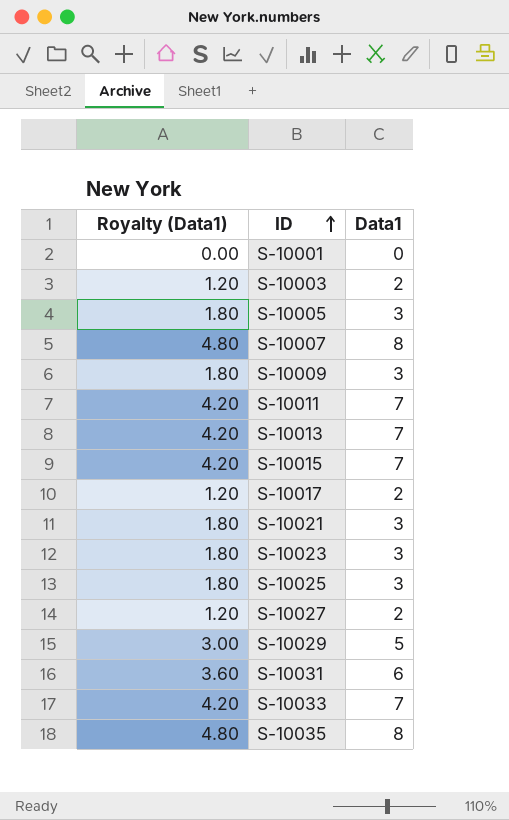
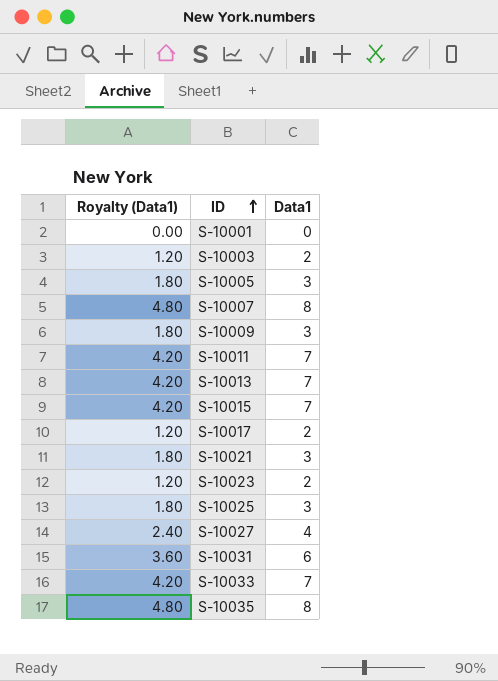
row S-10029: 3.00 | 5 -> none
S-10023 | Royalty (Data1): 1.80 -> 1.20
S-10023 | Data1: 3 -> 2
S-10027 | Royalty (Data1): 1.20 -> 2.40
S-10027 | Data1: 2 -> 4

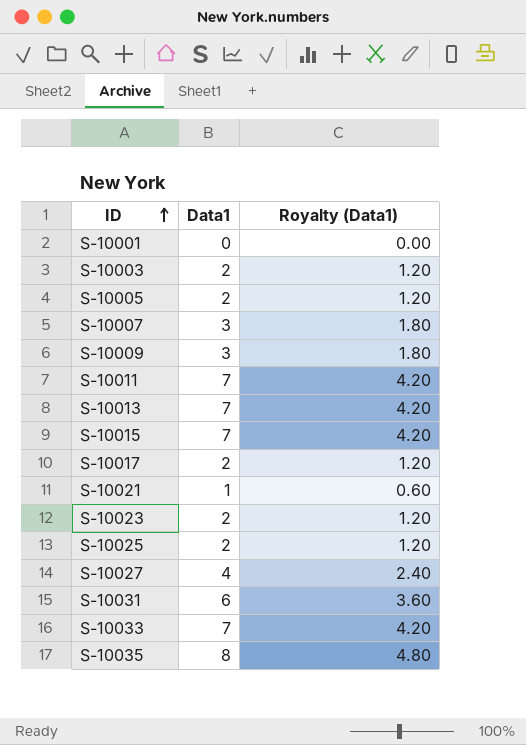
column Royalty (Data1) | position: 1 -> 3
S-10005 | Data1: 3 -> 2
S-10005 | Royalty (Data1): 1.80 -> 1.20
S-10007 | Data1: 8 -> 3
S-10007 | Royalty (Data1): 4.80 -> 1.80
S-10021 | Data1: 3 -> 1
S-10021 | Royalty (Data1): 1.80 -> 0.60
S-10025 | Data1: 3 -> 2
S-10025 | Royalty (Data1): 1.80 -> 1.20

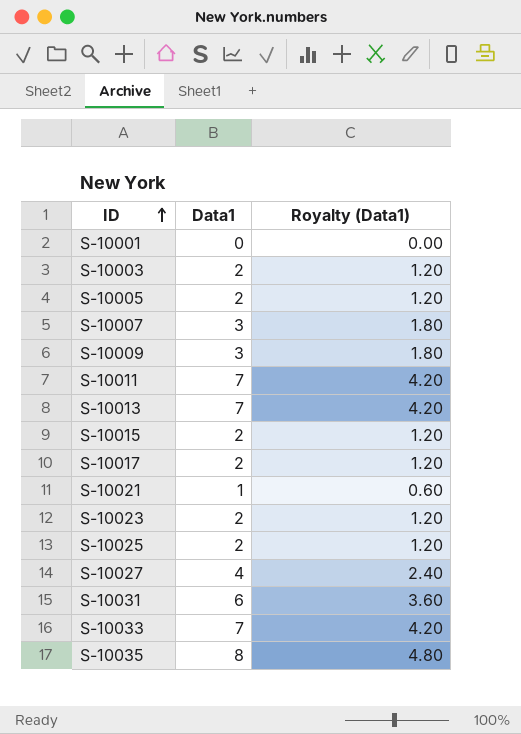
S-10015 | Data1: 7 -> 2
S-10015 | Royalty (Data1): 4.20 -> 1.20

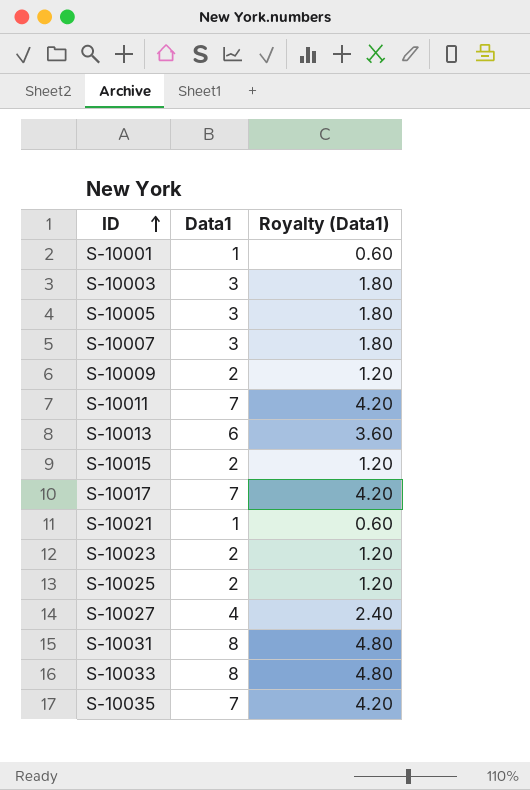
S-10001 | Data1: 0 -> 1
S-10001 | Royalty (Data1): 0.00 -> 0.60
S-10003 | Data1: 2 -> 3
S-10003 | Royalty (Data1): 1.20 -> 1.80
S-10005 | Data1: 2 -> 3
S-10005 | Royalty (Data1): 1.20 -> 1.80
S-10009 | Data1: 3 -> 2
S-10009 | Royalty (Data1): 1.80 -> 1.20
S-10013 | Data1: 7 -> 6
S-10013 | Royalty (Data1): 4.20 -> 3.60
S-10017 | Data1: 2 -> 7
S-10017 | Royalty (Data1): 1.20 -> 4.20
S-10031 | Data1: 6 -> 8
S-10031 | Royalty (Data1): 3.60 -> 4.80
S-10033 | Data1: 7 -> 8
S-10033 | Royalty (Data1): 4.20 -> 4.80
S-10035 | Data1: 8 -> 7
S-10035 | Royalty (Data1): 4.80 -> 4.20

